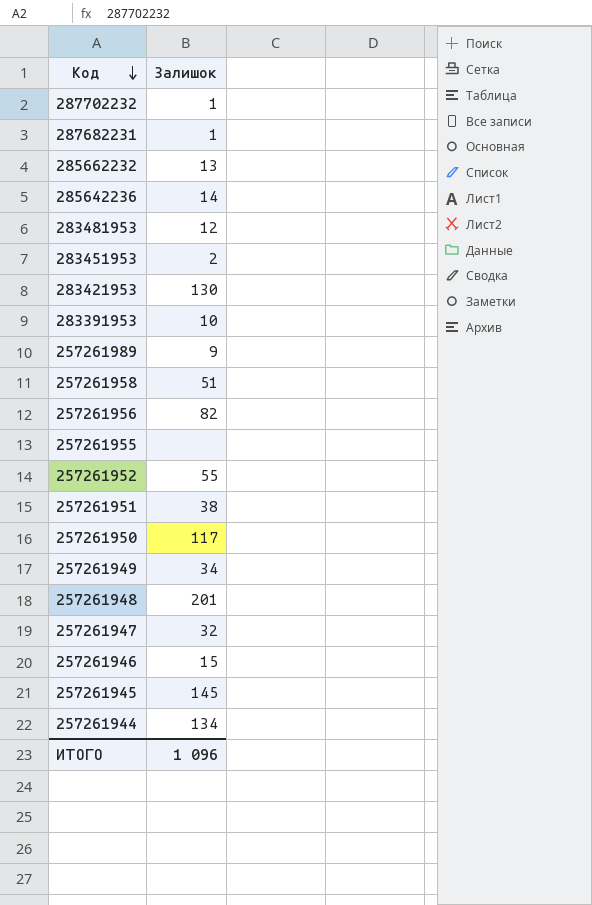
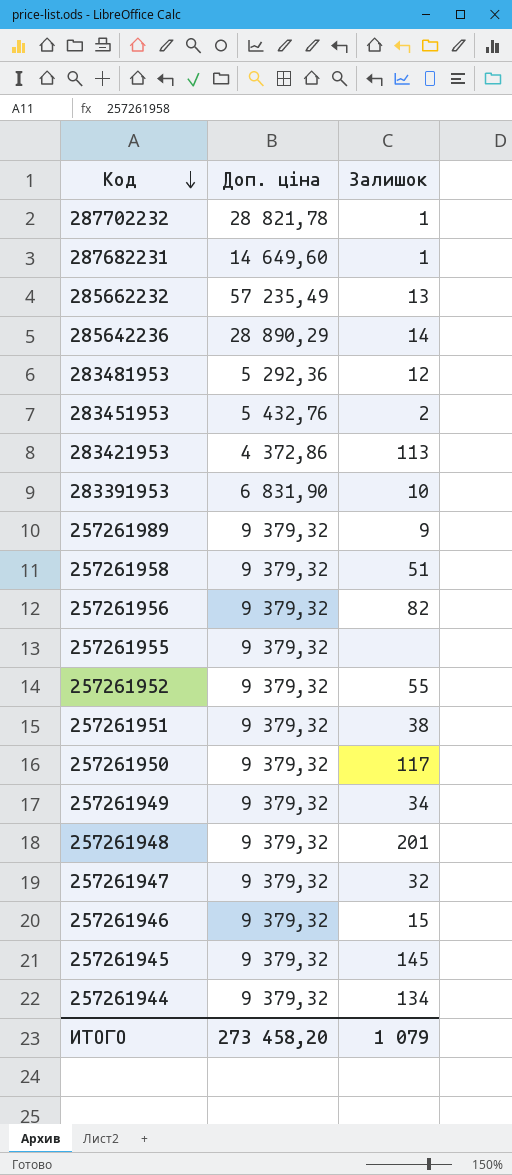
column Доп. ціна | position: none -> 2
283421953 | Залишок: 130 -> 113
ИТОГО | Залишок: 1 096 -> 1 079

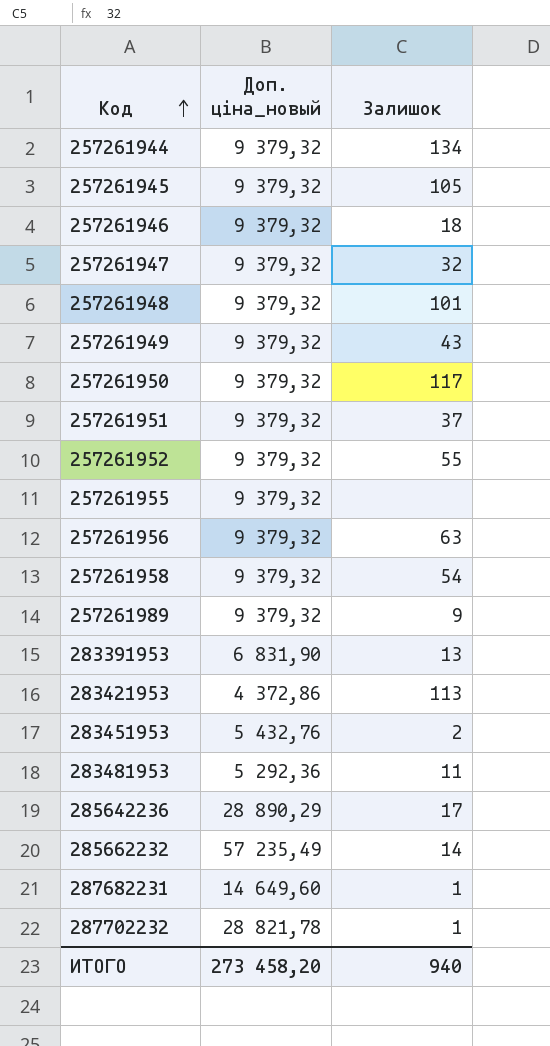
row order: Код descending -> Код ascending
column name: Доп. ціна -> Доп. ціна_новый
257261945 | Залишок: 145 -> 105
257261946 | Залишок: 15 -> 18
257261948 | Залишок: 201 -> 101
257261949 | Залишок: 34 -> 43
257261951 | Залишок: 38 -> 37
257261956 | Залишок: 82 -> 63
257261958 | Залишок: 51 -> 54
283391953 | Залишок: 10 -> 13
283481953 | Залишок: 12 -> 11
285642236 | Залишок: 14 -> 17
285662232 | Залишок: 13 -> 14
ИТОГО | Залишок: 1 079 -> 940

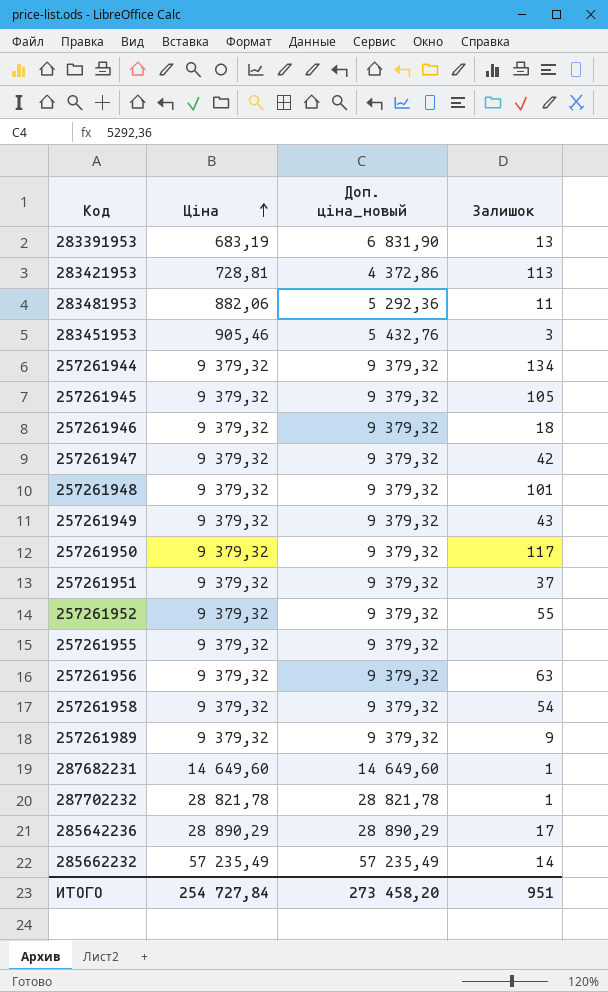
row order: Код ascending -> Ціна ascending
column Ціна | position: none -> 2
283451953 | Залишок: 2 -> 3
257261947 | Залишок: 32 -> 42
ИТОГО | Залишок: 940 -> 951

